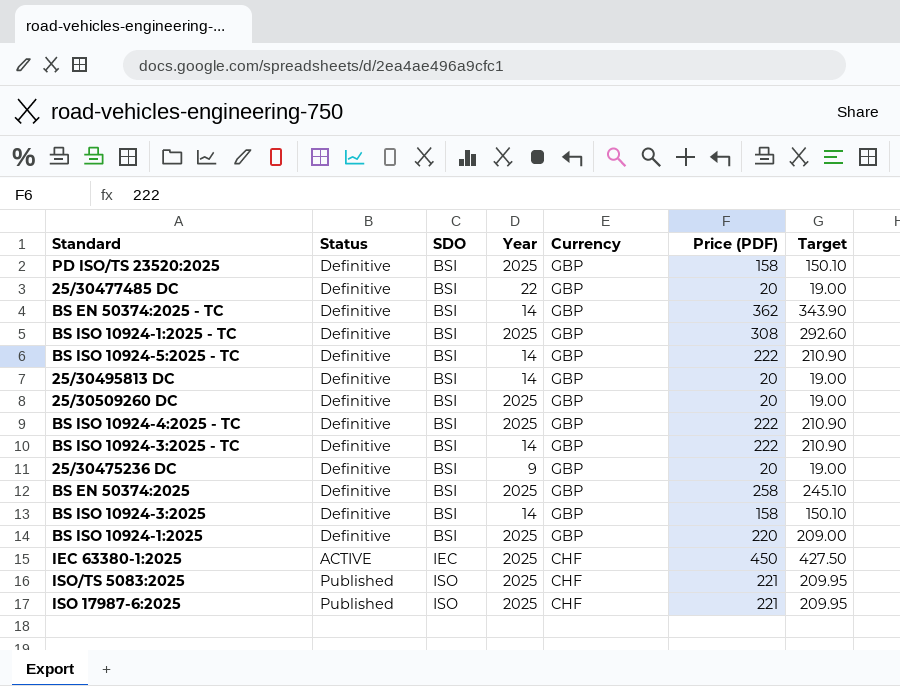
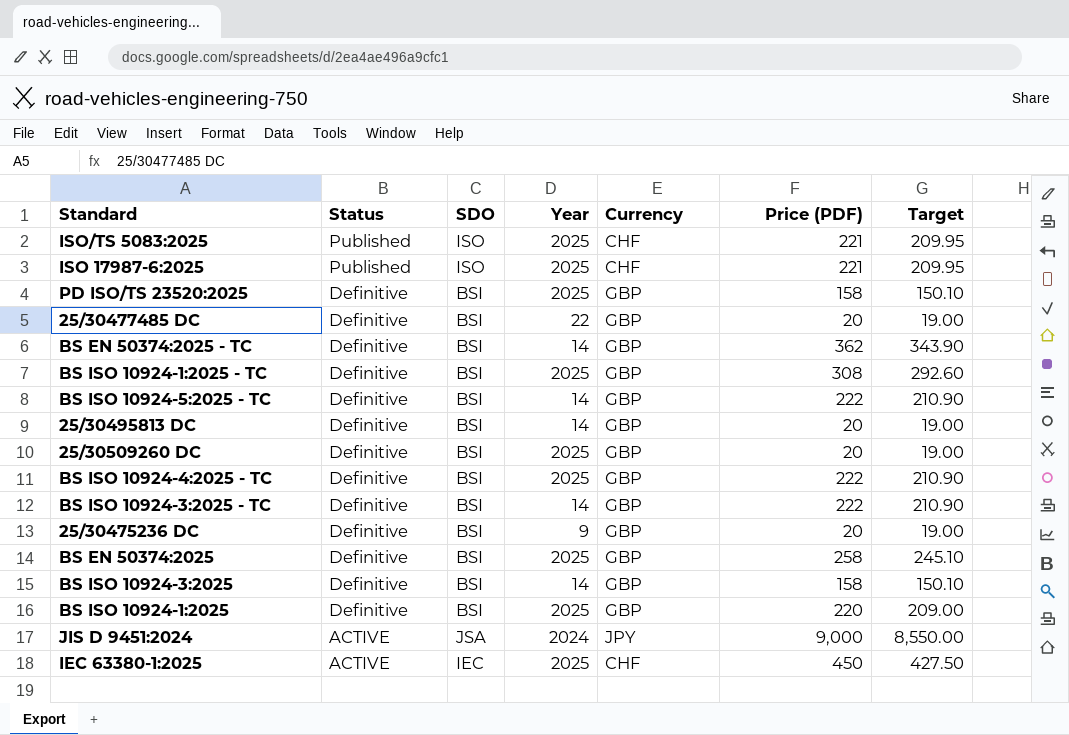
row order: SDO ascending -> Status descending
row JIS D 9451:2024: none -> ACTIVE | JSA | 2024 | JPY | 9,000 | 8,550.00

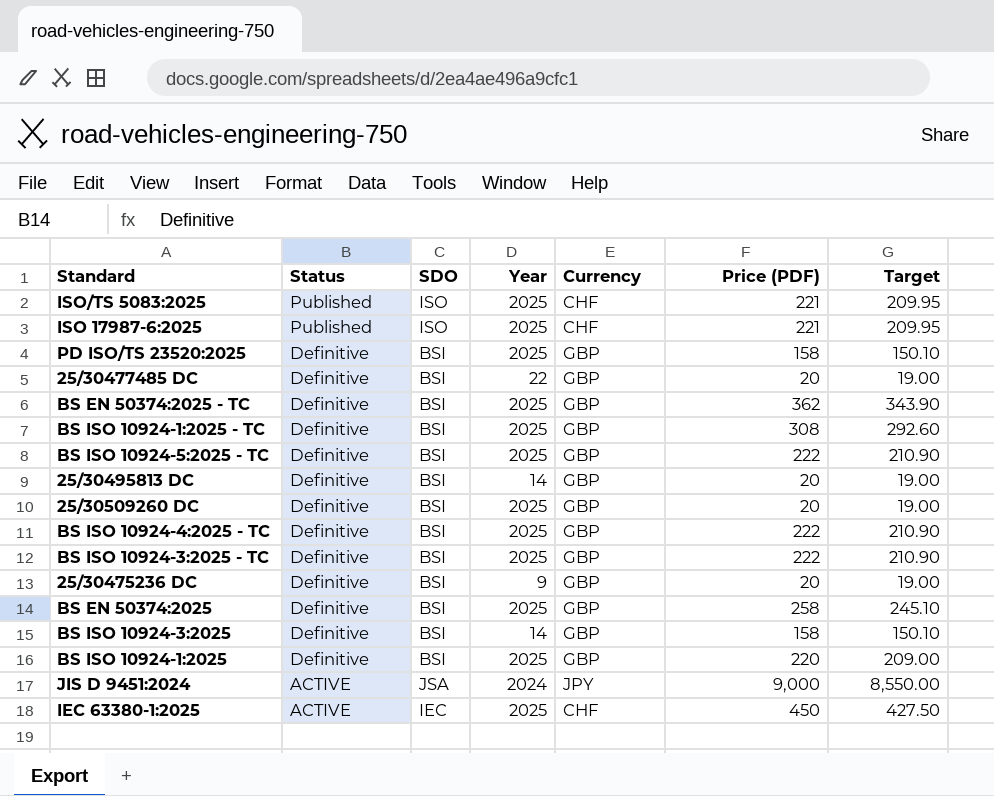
BS EN 50374:2025 - TC | Year: 14 -> 2025
BS ISO 10924-5:2025 - TC | Year: 14 -> 2025
BS ISO 10924-3:2025 - TC | Year: 14 -> 2025

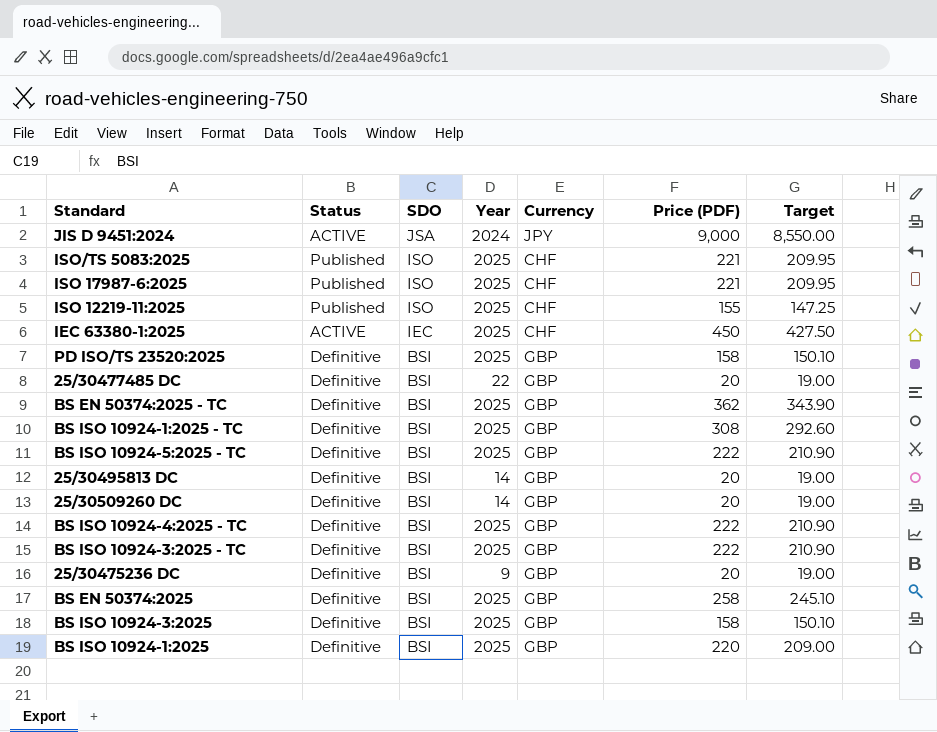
row order: Status descending -> SDO descending
row ISO 12219-11:2025: none -> Published | ISO | 2025 | CHF | 155 | 147.25
25/30509260 DC | Year: 2025 -> 14
BS ISO 10924-3:2025 | Year: 14 -> 2025

